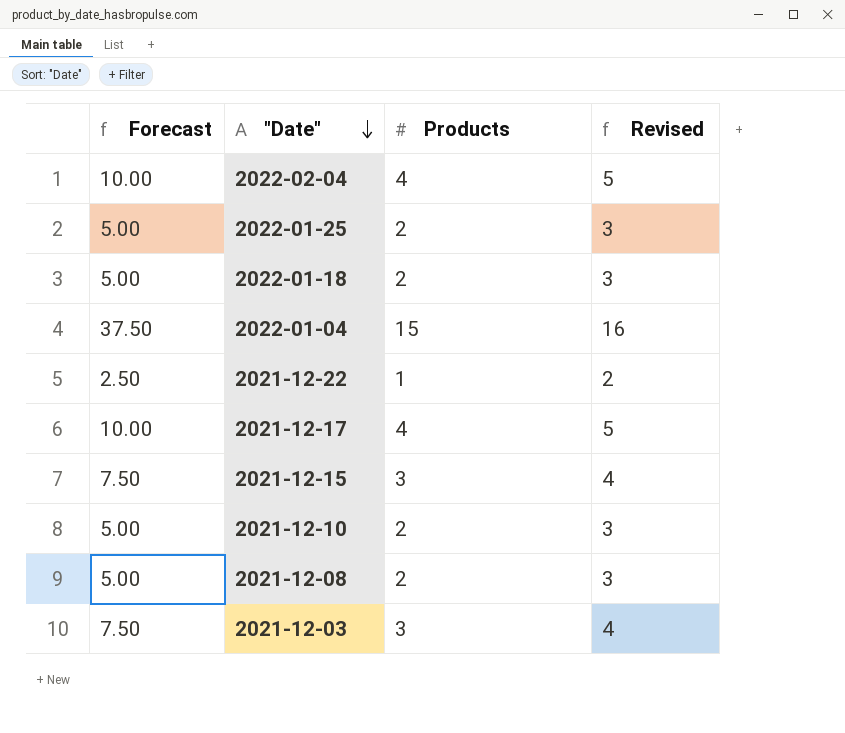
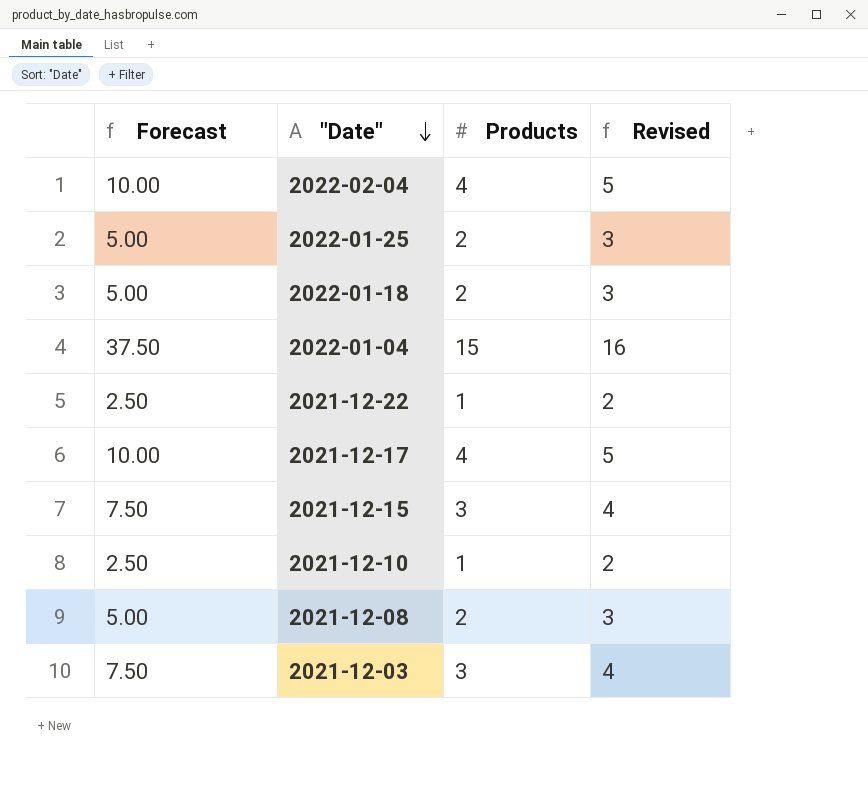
2021-12-10 | Forecast: 5.00 -> 2.50
2021-12-10 | Products: 2 -> 1
2021-12-10 | Revised: 3 -> 2

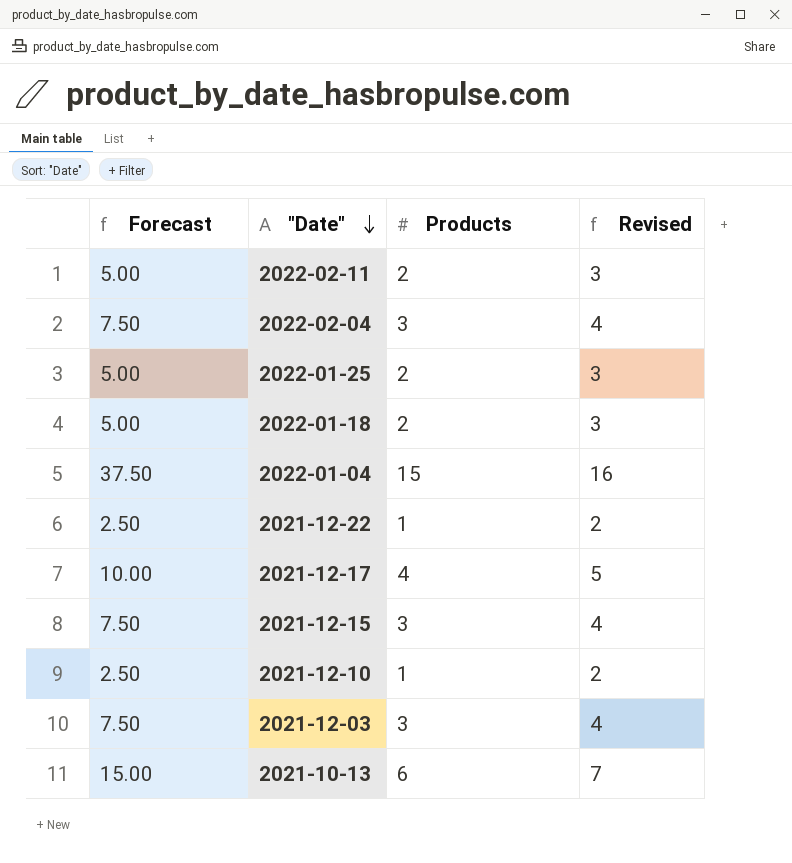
row 2021-12-08: 5.00 | 2 | 3 -> none
row 2022-02-11: none -> 5.00 | 2 | 3
2022-02-04 | Forecast: 10.00 -> 7.50
2022-02-04 | Products: 4 -> 3
2022-02-04 | Revised: 5 -> 4
row 2021-10-13: none -> 15.00 | 6 | 7

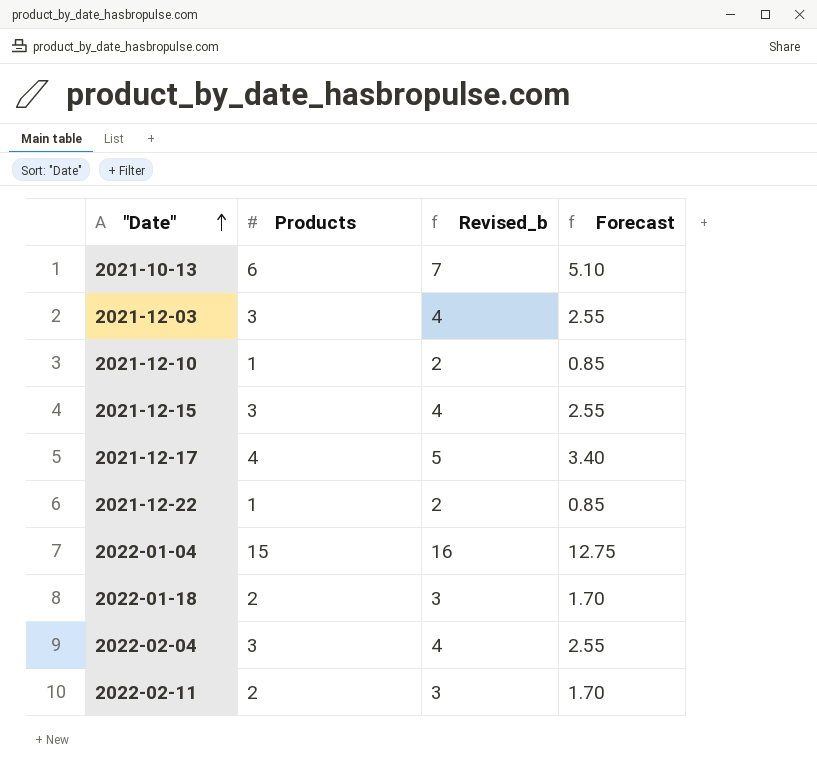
row order: "Date" descending -> "Date" ascending
column name: Revised -> Revised_b
column Forecast | formula: [Products] * 2.5 -> [Products] * 0.85
column Forecast | position: 1 -> 4
row 2022-01-25: 5.00 | 2 | 3 -> none

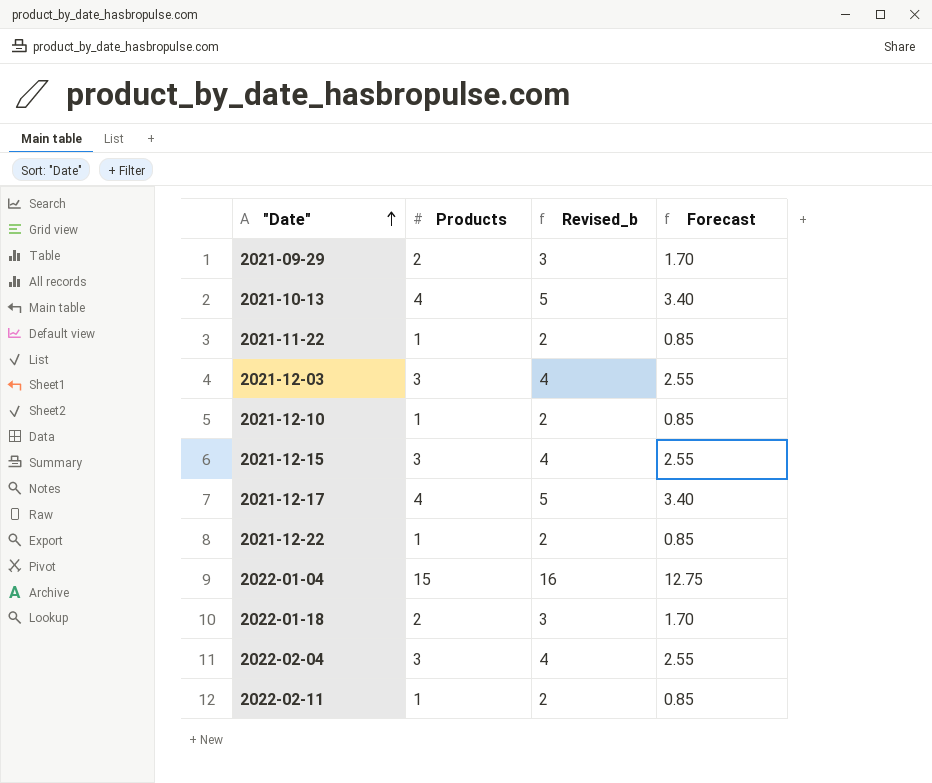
row 2021-09-29: none -> 2 | 3 | 1.70
2021-10-13 | Products: 6 -> 4
2021-10-13 | Revised_b: 7 -> 5
2021-10-13 | Forecast: 5.10 -> 3.40
row 2021-11-22: none -> 1 | 2 | 0.85
2022-02-11 | Products: 2 -> 1
2022-02-11 | Revised_b: 3 -> 2
2022-02-11 | Forecast: 1.70 -> 0.85

